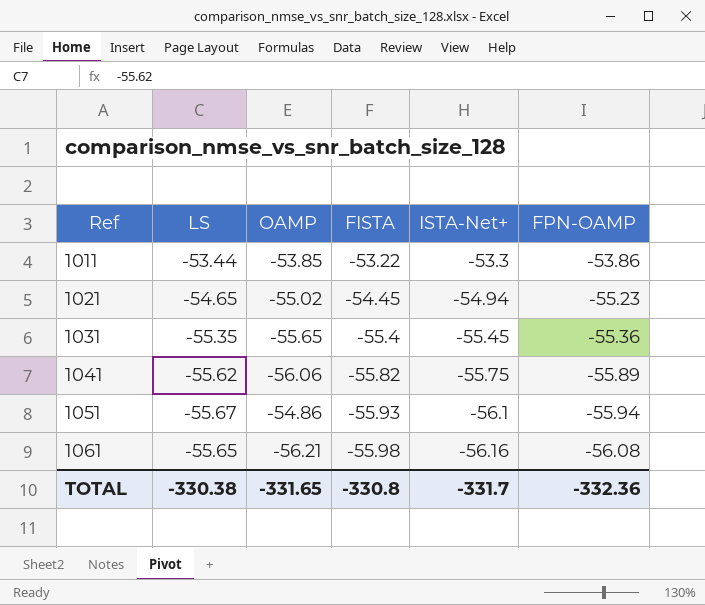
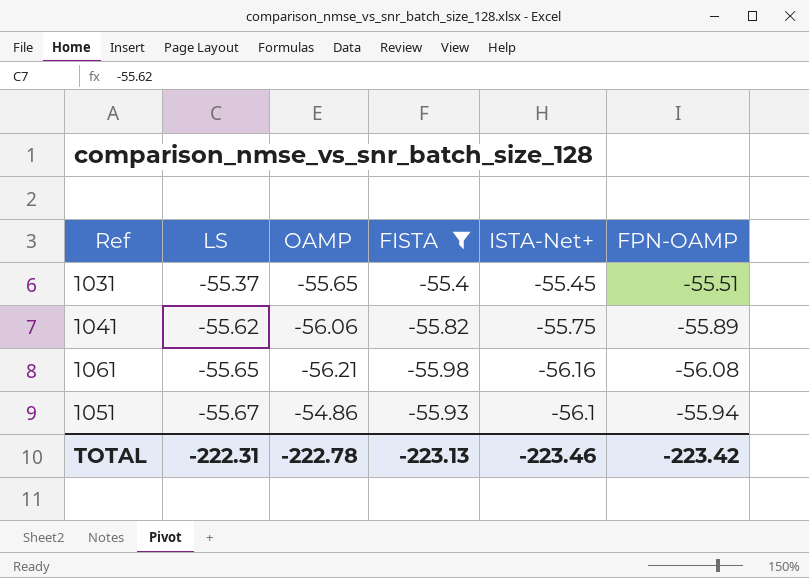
filter: none -> FISTA <= -55.4
row order: Ref ascending -> LS descending
1031 | LS: -55.35 -> -55.37
1031 | FPN-OAMP: -55.36 -> -55.51
TOTAL | LS: -330.38 -> -222.31
TOTAL | OAMP: -331.65 -> -222.78
TOTAL | FISTA: -330.8 -> -223.13
TOTAL | ISTA-Net+: -331.7 -> -223.46
TOTAL | FPN-OAMP: -332.36 -> -223.42

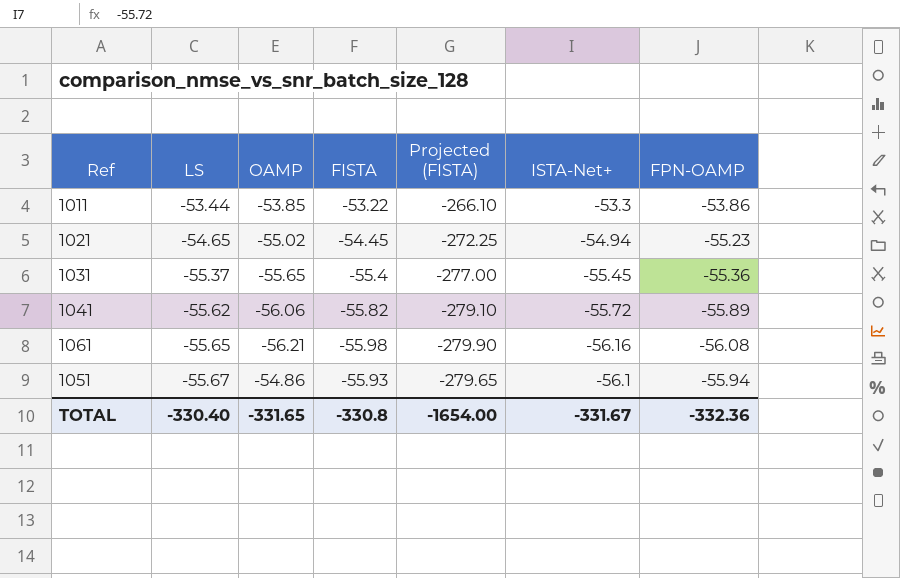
filter: FISTA <= -55.4 -> none
column Projected (FISTA) | formula: none -> [FISTA] * 5
1031 | FPN-OAMP: -55.51 -> -55.36
1041 | ISTA-Net+: -55.75 -> -55.72
TOTAL | LS: -222.31 -> -330.40
TOTAL | OAMP: -222.78 -> -331.65
TOTAL | FISTA: -223.13 -> -330.8
TOTAL | ISTA-Net+: -223.46 -> -331.67
TOTAL | FPN-OAMP: -223.42 -> -332.36

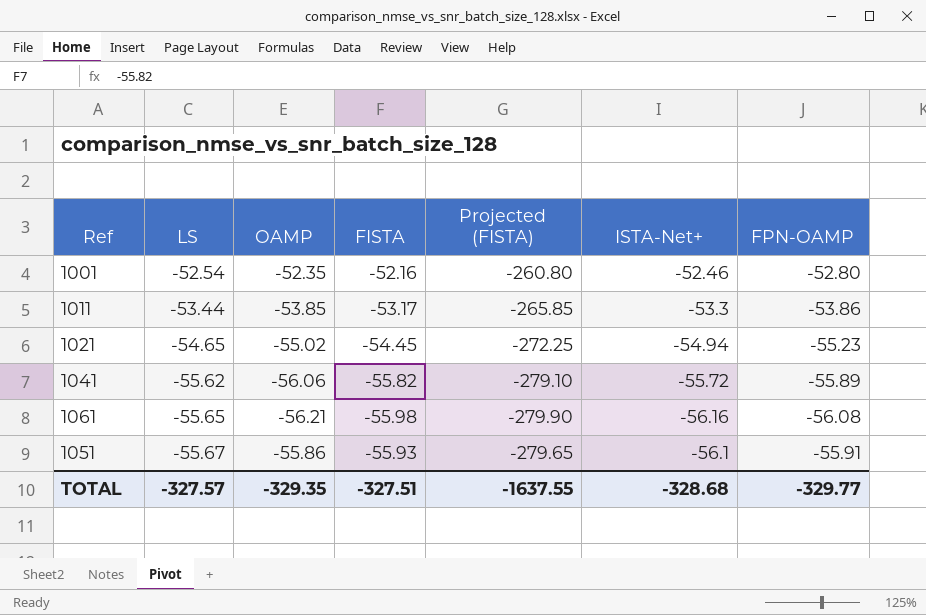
row 1031: -55.37 | -55.65 | -55.4 | -277.00 | -55.45 | -55.36 -> none
row 1001: none -> -52.54 | -52.35 | -52.16 | -260.80 | -52.46 | -52.80
1011 | FISTA: -53.22 -> -53.17
1011 | Projected (FISTA): -266.10 -> -265.85
1051 | OAMP: -54.86 -> -55.86
1051 | FPN-OAMP: -55.94 -> -55.91
TOTAL | LS: -330.40 -> -327.57
TOTAL | OAMP: -331.65 -> -329.35
TOTAL | FISTA: -330.8 -> -327.51
TOTAL | Projected (FISTA): -1654.00 -> -1637.55
TOTAL | ISTA-Net+: -331.67 -> -328.68
TOTAL | FPN-OAMP: -332.36 -> -329.77

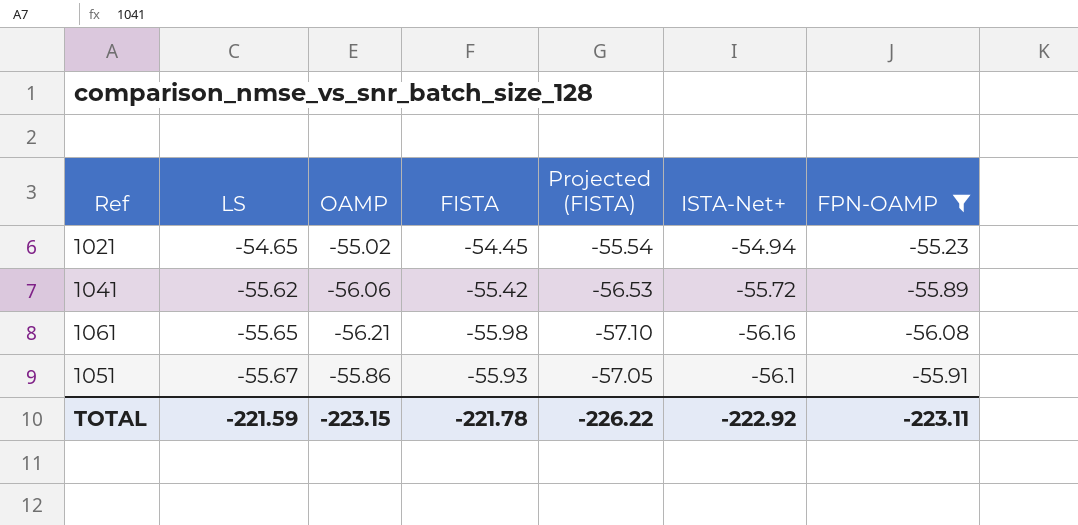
filter: none -> FPN-OAMP <= -55.23
column Projected (FISTA) | formula: [FISTA] * 5 -> [FISTA] * 1.02
1041 | FISTA: -55.82 -> -55.42
TOTAL | LS: -327.57 -> -221.59
TOTAL | OAMP: -329.35 -> -223.15
TOTAL | FISTA: -327.51 -> -221.78
TOTAL | Projected (FISTA): -1637.55 -> -226.22
TOTAL | ISTA-Net+: -328.68 -> -222.92
TOTAL | FPN-OAMP: -329.77 -> -223.11

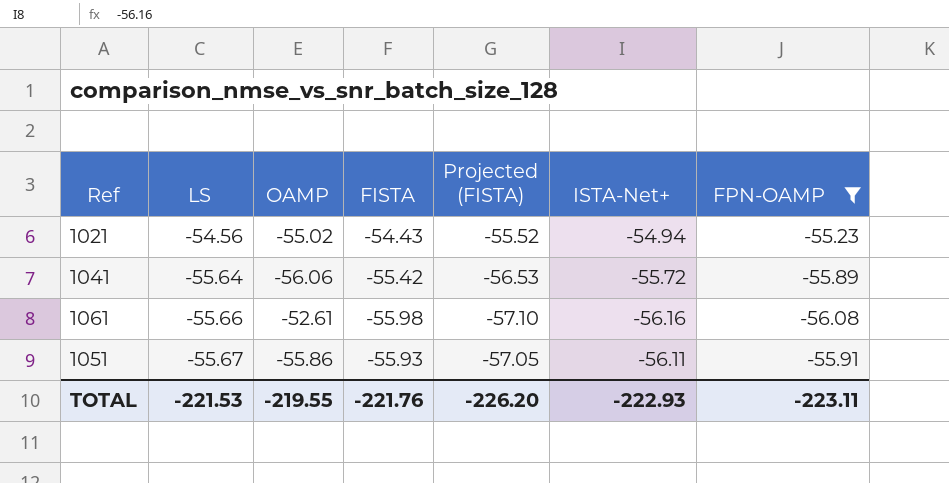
1021 | LS: -54.65 -> -54.56
1021 | FISTA: -54.45 -> -54.43
1021 | Projected (FISTA): -55.54 -> -55.52
1041 | LS: -55.62 -> -55.64
1061 | LS: -55.65 -> -55.66
1061 | OAMP: -56.21 -> -52.61
1051 | ISTA-Net+: -56.1 -> -56.11
TOTAL | LS: -221.59 -> -221.53
TOTAL | OAMP: -223.15 -> -219.55
TOTAL | FISTA: -221.78 -> -221.76
TOTAL | Projected (FISTA): -226.22 -> -226.20
TOTAL | ISTA-Net+: -222.92 -> -222.93

